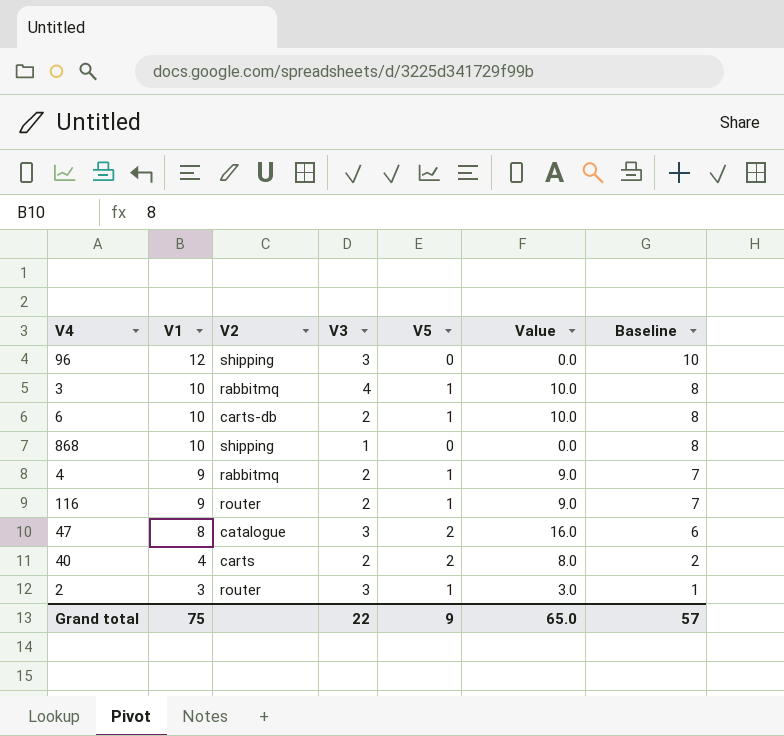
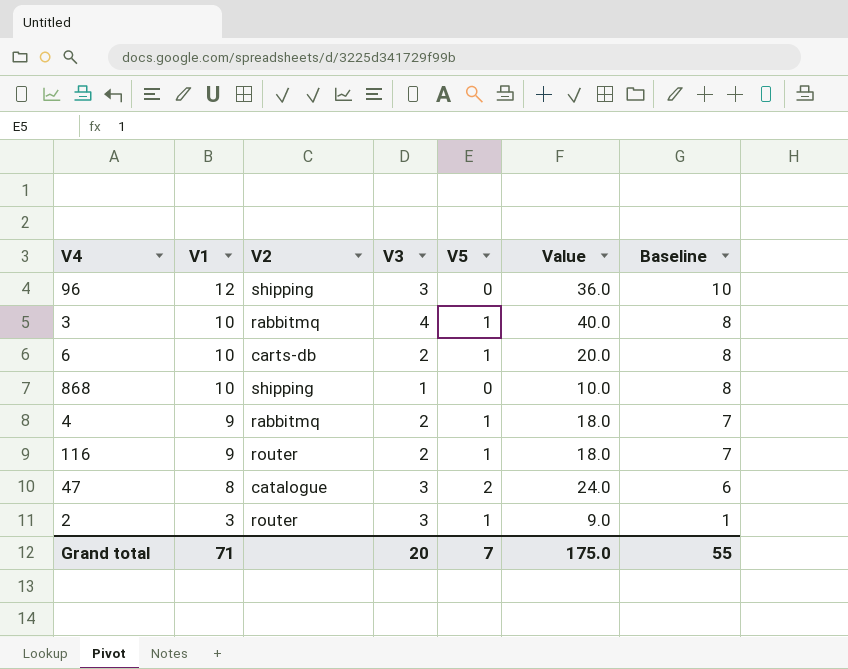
column Value | formula: [V1] * [V5] -> [V1] * [V3]
row 40: 4 | carts | 2 | 2 | 8.0 | 2 -> none
Grand total | V1: 75 -> 71
Grand total | V3: 22 -> 20
Grand total | V5: 9 -> 7
Grand total | Value: 65.0 -> 175.0
Grand total | Baseline: 57 -> 55

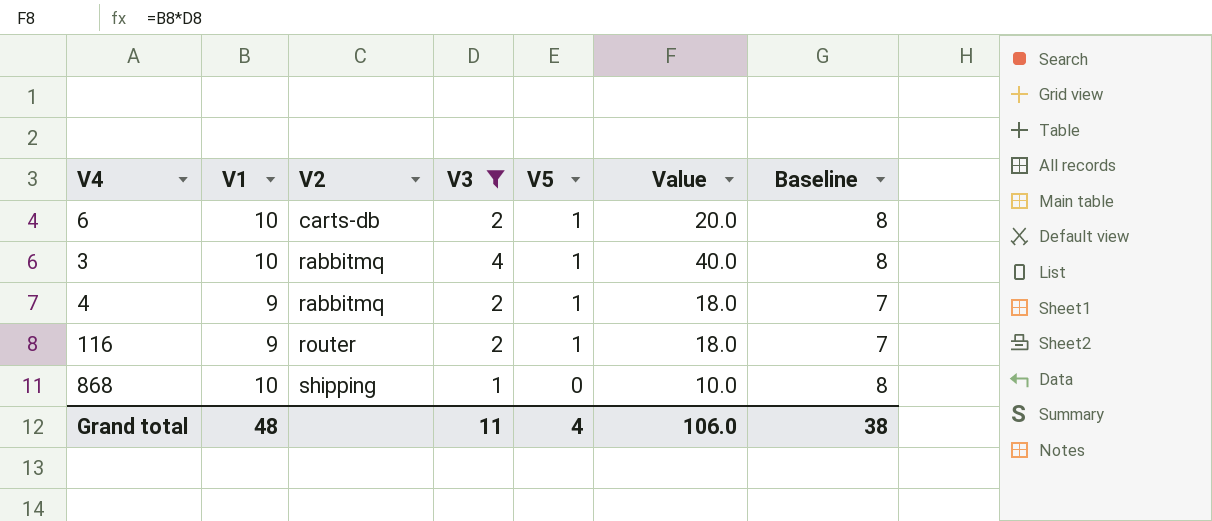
filter: none -> V3 != 3
row order: V1 descending -> V2 ascending
Grand total | V1: 71 -> 48
Grand total | V3: 20 -> 11
Grand total | V5: 7 -> 4
Grand total | Value: 175.0 -> 106.0
Grand total | Baseline: 55 -> 38

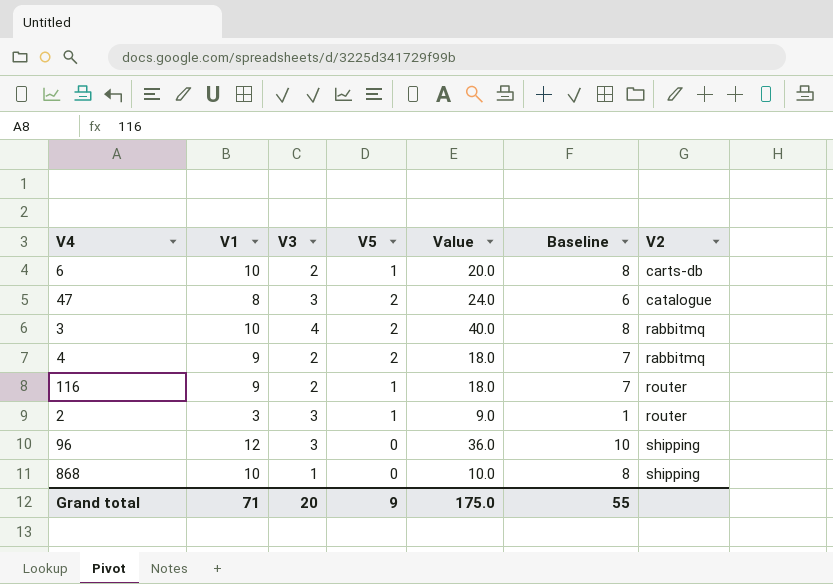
filter: V3 != 3 -> none
column V2 | position: 3 -> 7
3 | V5: 1 -> 2
4 | V5: 1 -> 2
Grand total | V1: 48 -> 71
Grand total | V3: 11 -> 20
Grand total | V5: 4 -> 9
Grand total | Value: 106.0 -> 175.0
Grand total | Baseline: 38 -> 55

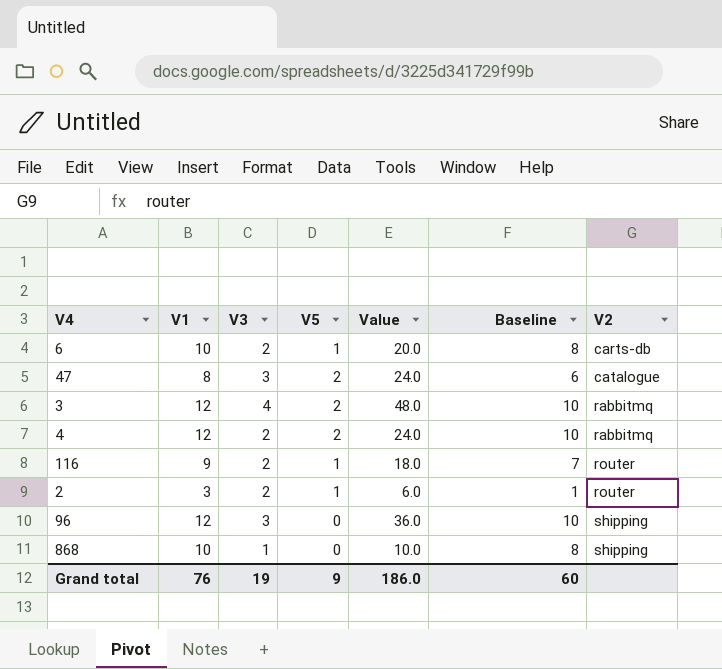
3 | V1: 10 -> 12
3 | Value: 40.0 -> 48.0
3 | Baseline: 8 -> 10
4 | V1: 9 -> 12
4 | Value: 18.0 -> 24.0
4 | Baseline: 7 -> 10
2 | V3: 3 -> 2
2 | Value: 9.0 -> 6.0
Grand total | V1: 71 -> 76
Grand total | V3: 20 -> 19
Grand total | Value: 175.0 -> 186.0
Grand total | Baseline: 55 -> 60

